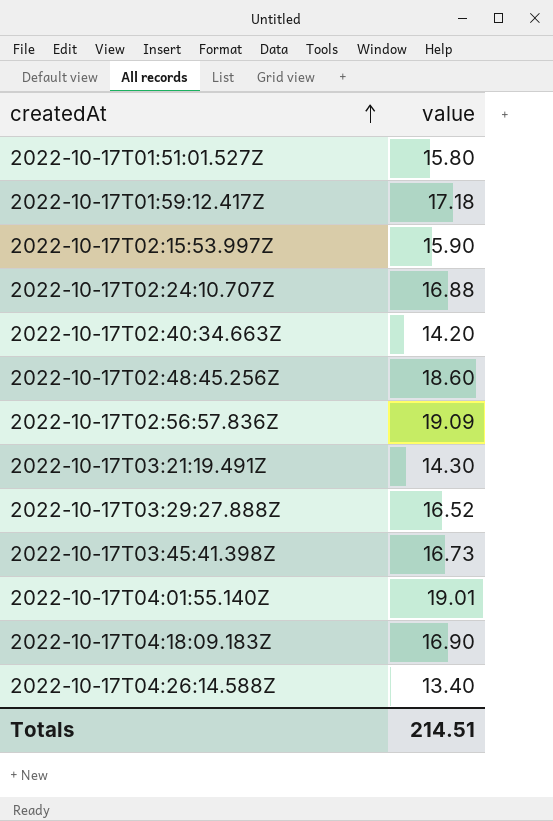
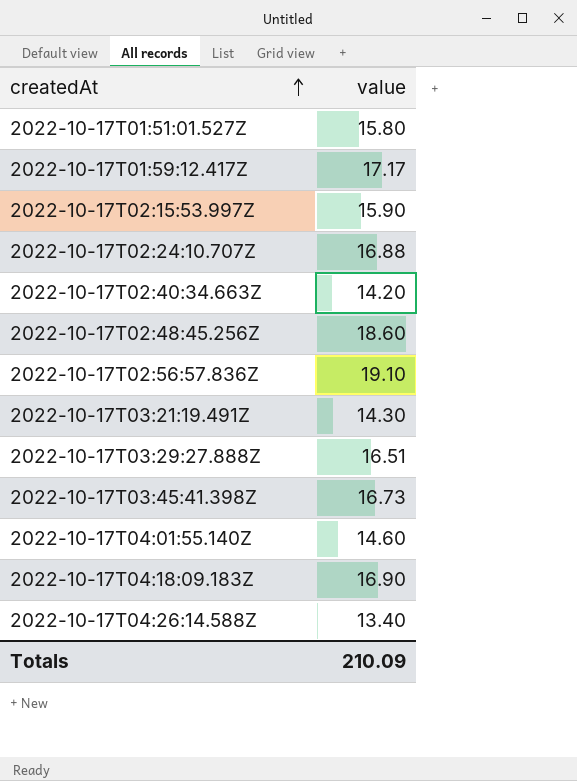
2022-10-17T01:59:12.417Z | value: 17.18 -> 17.17
2022-10-17T02:56:57.836Z | value: 19.09 -> 19.10
2022-10-17T03:29:27.888Z | value: 16.52 -> 16.51
2022-10-17T04:01:55.140Z | value: 19.01 -> 14.60
Totals | value: 214.51 -> 210.09

